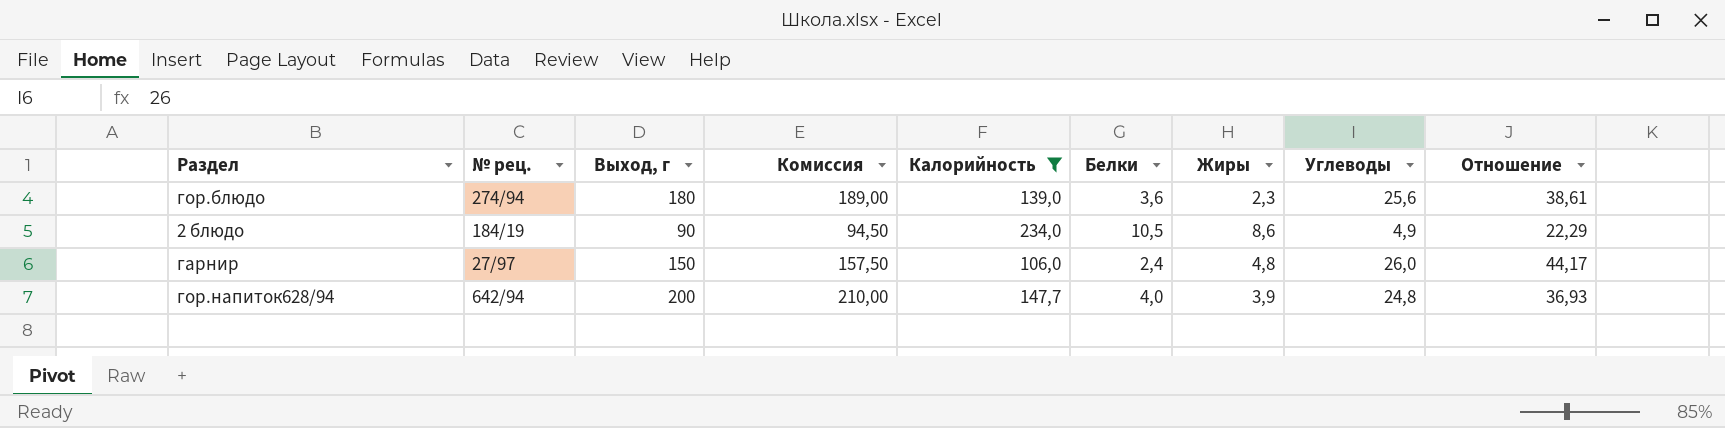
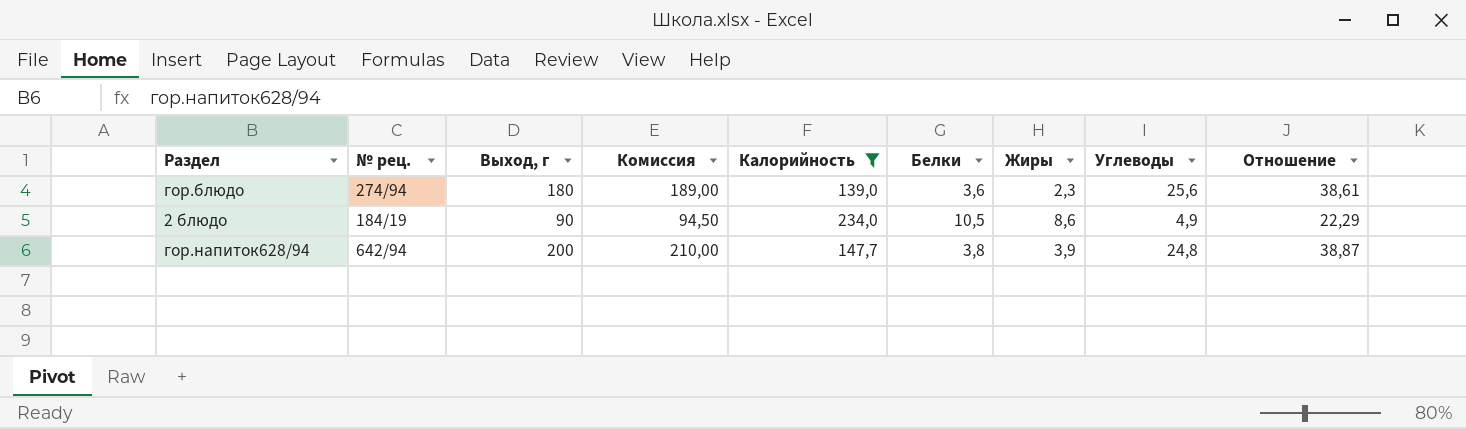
row гарнир: 27/97 | 150 | 157,50 | 106,0 | 2,4 | 4,8 | 26,0 | 44,17 -> none
гор.напиток628/94 | Белки: 4,0 -> 3,8
гор.напиток628/94 | Отношение: 36,93 -> 38,87

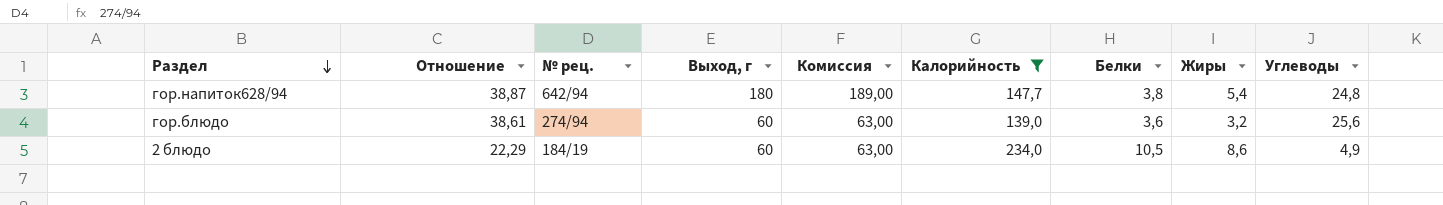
row order: none -> Раздел descending
column Отношение | position: 9 -> 2
гор.напиток628/94 | Выход, г: 200 -> 180
гор.напиток628/94 | Комиссия: 210,00 -> 189,00
гор.напиток628/94 | Жиры: 3,9 -> 5,4
гор.блюдо | Выход, г: 180 -> 60
гор.блюдо | Комиссия: 189,00 -> 63,00
гор.блюдо | Жиры: 2,3 -> 3,2
2 блюдо | Выход, г: 90 -> 60
2 блюдо | Комиссия: 94,50 -> 63,00

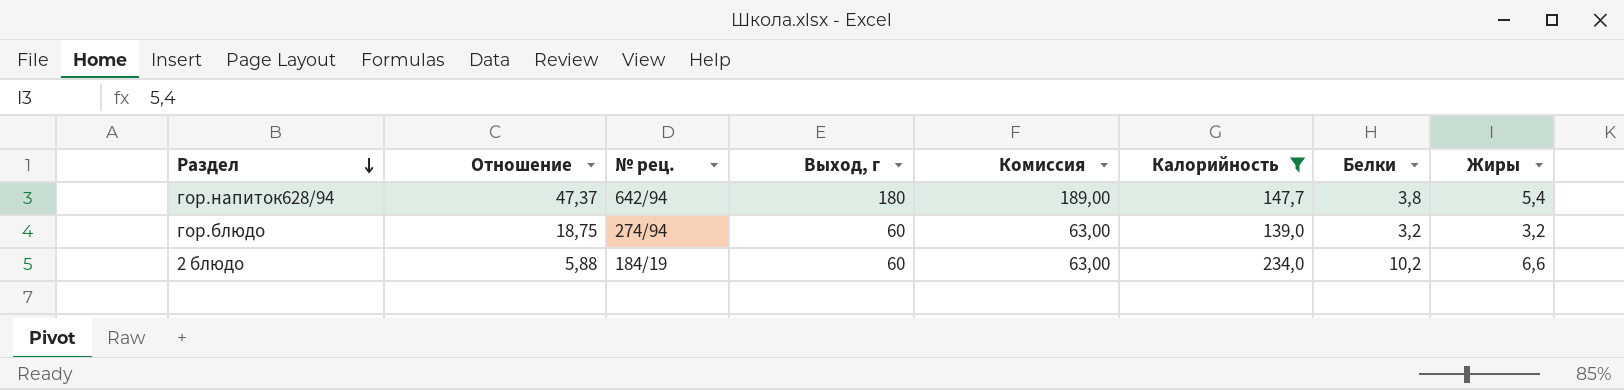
column Углеводы | position: 9 -> none
column Отношение | formula: [Калорийность] / [Белки] -> [Выход, г] / [Белки]
гор.блюдо | Белки: 3,6 -> 3,2
2 блюдо | Белки: 10,5 -> 10,2
2 блюдо | Жиры: 8,6 -> 6,6

